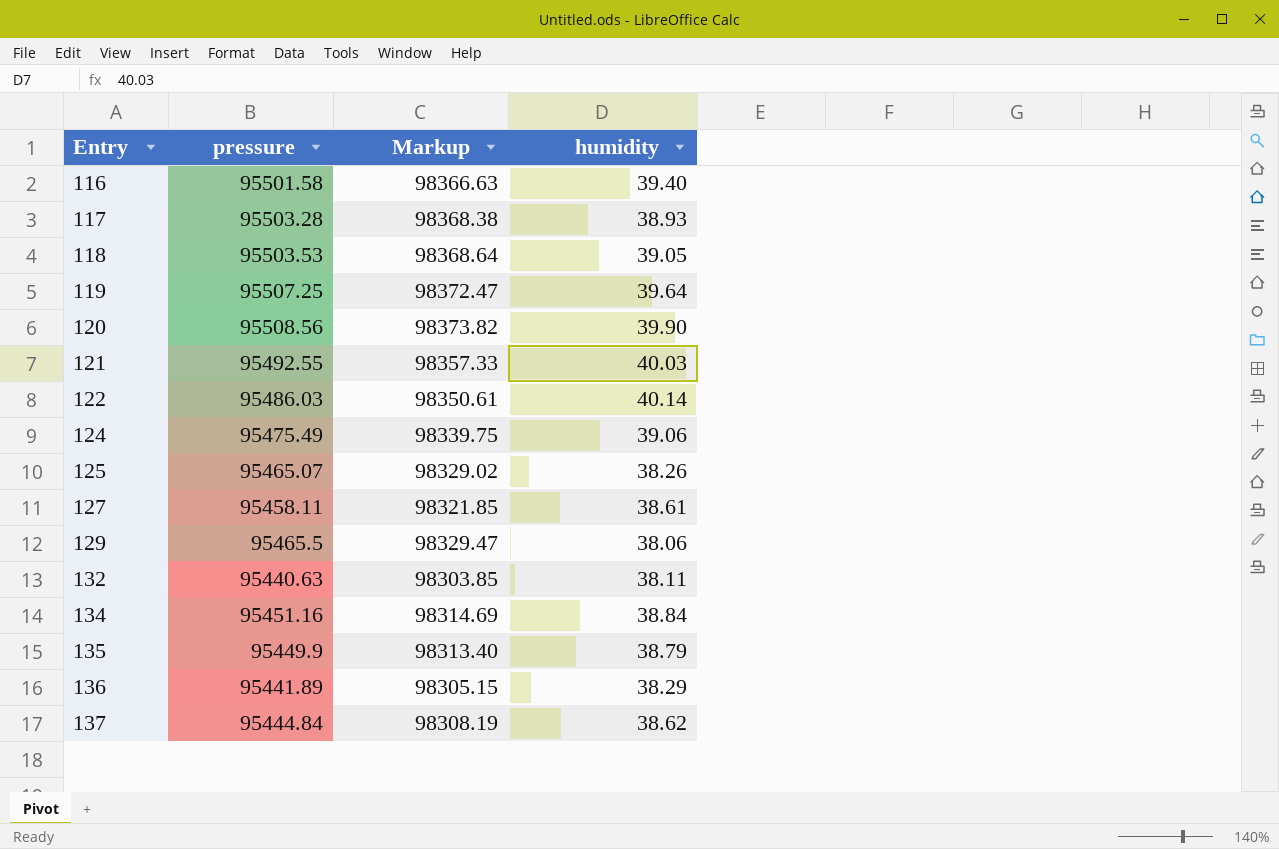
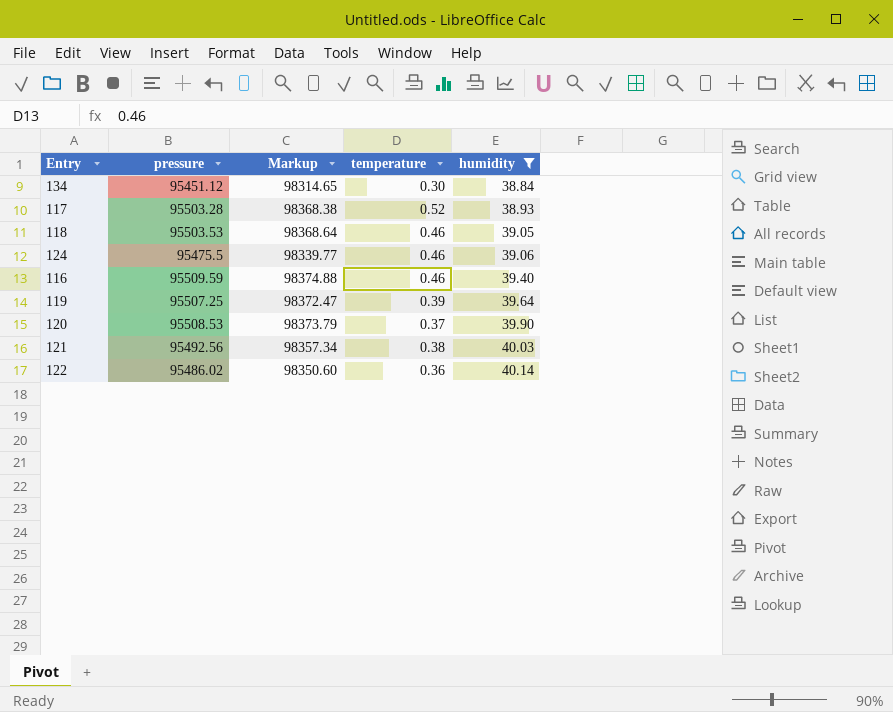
filter: none -> humidity >= 38.84
row order: Entry ascending -> humidity ascending
column temperature | position: none -> 4
134 | pressure: 95451.16 -> 95451.12
134 | Markup: 98314.69 -> 98314.65
124 | pressure: 95475.49 -> 95475.5
124 | Markup: 98339.75 -> 98339.77
116 | pressure: 95501.58 -> 95509.59
116 | Markup: 98366.63 -> 98374.88
120 | pressure: 95508.56 -> 95508.53
120 | Markup: 98373.82 -> 98373.79
121 | pressure: 95492.55 -> 95492.56
121 | Markup: 98357.33 -> 98357.34
122 | pressure: 95486.03 -> 95486.02
122 | Markup: 98350.61 -> 98350.60

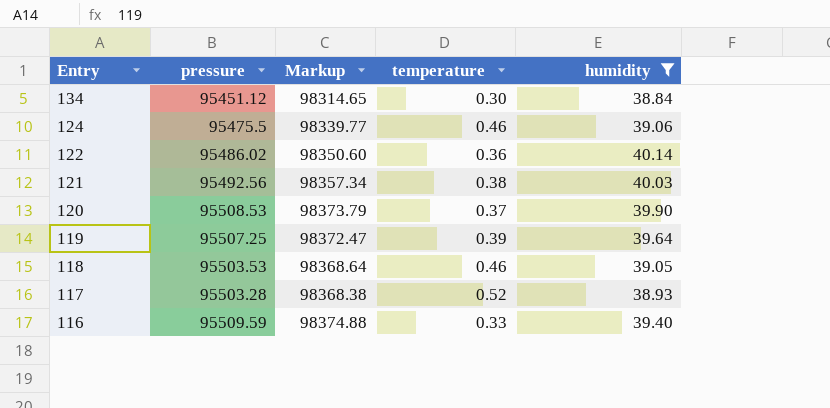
row order: humidity ascending -> Entry descending
116 | temperature: 0.46 -> 0.33

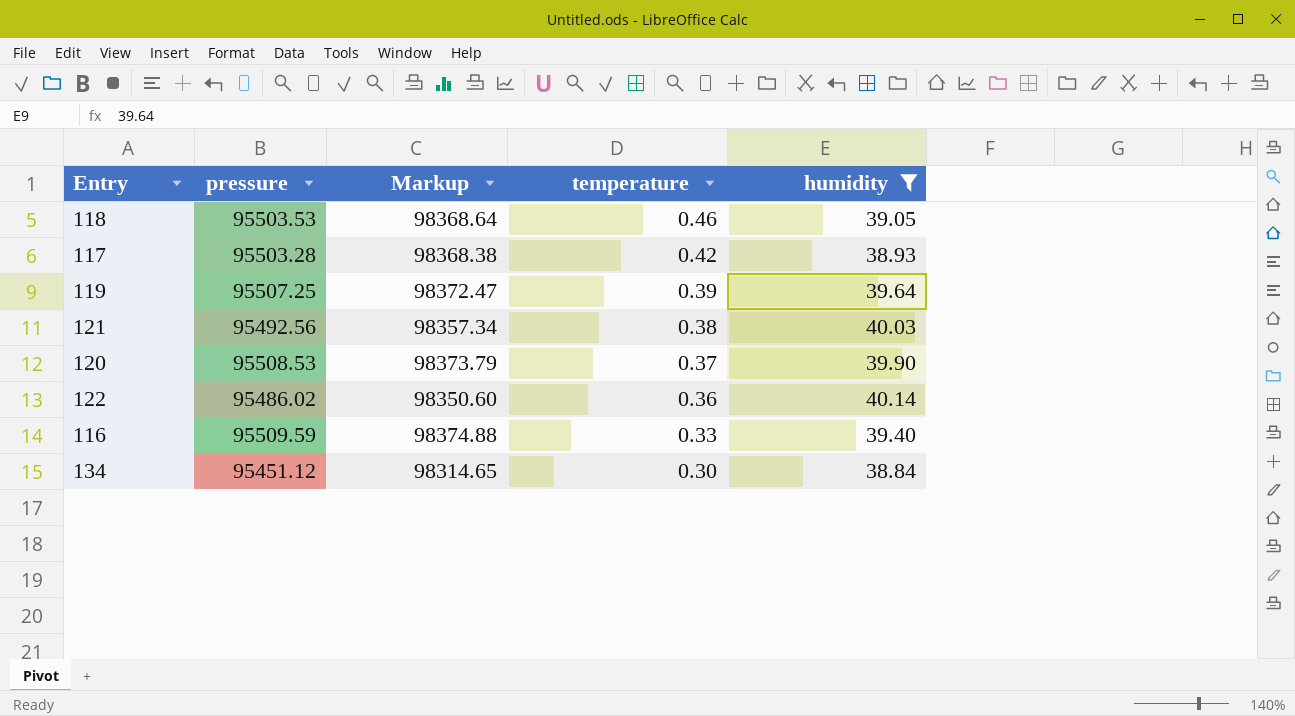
row order: Entry descending -> temperature descending
row 124: 95475.5 | 98339.77 | 0.46 | 39.06 -> none
117 | temperature: 0.52 -> 0.42

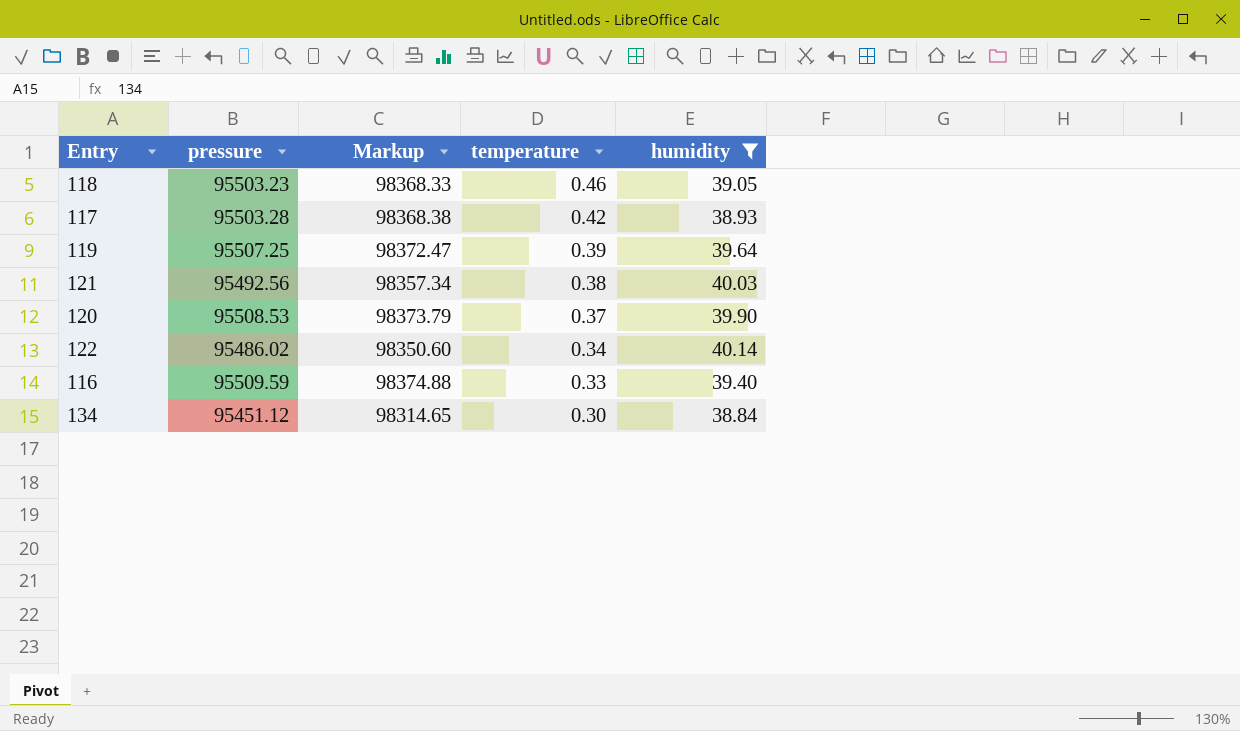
118 | pressure: 95503.53 -> 95503.23
118 | Markup: 98368.64 -> 98368.33
122 | temperature: 0.36 -> 0.34

